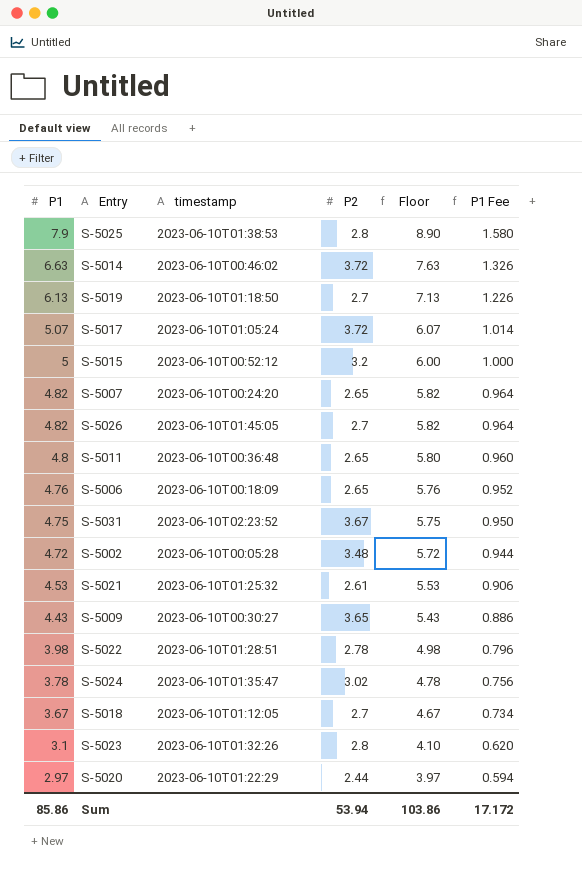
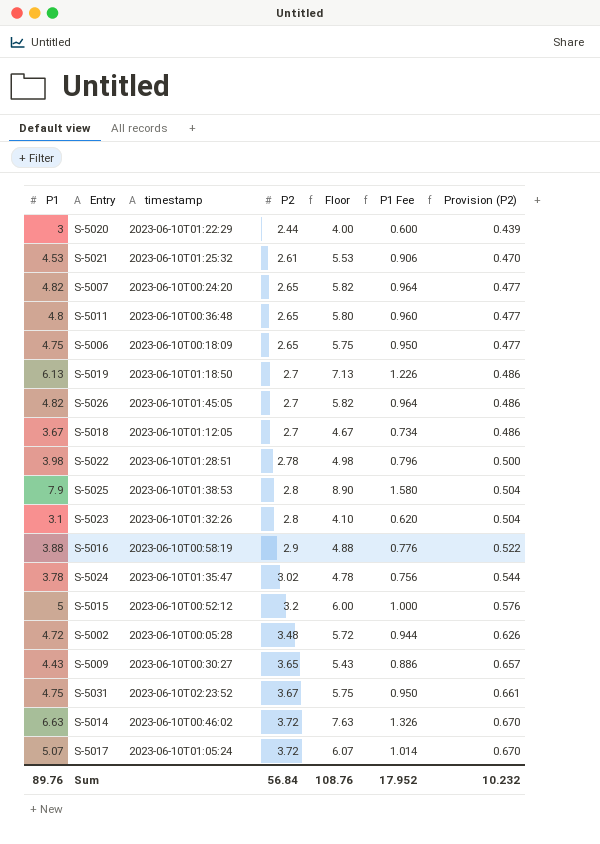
row order: P1 descending -> P2 ascending
column Provision (P2) | formula: none -> [P2] * 0.18
S-5020 | P1: 2.97 -> 3
S-5020 | Floor: 3.97 -> 4.00
S-5020 | P1 Fee: 0.594 -> 0.600
S-5006 | P1: 4.76 -> 4.75
S-5006 | Floor: 5.76 -> 5.75
S-5006 | P1 Fee: 0.952 -> 0.950
row S-5016: none -> 3.88 | 2023-06-10T00:58:19 | 2.9 | 4.88 | 0.776 | 0.522
Sum | P1: 85.86 -> 89.76
Sum | P2: 53.94 -> 56.84
Sum | Floor: 103.86 -> 108.76
Sum | P1 Fee: 17.172 -> 17.952

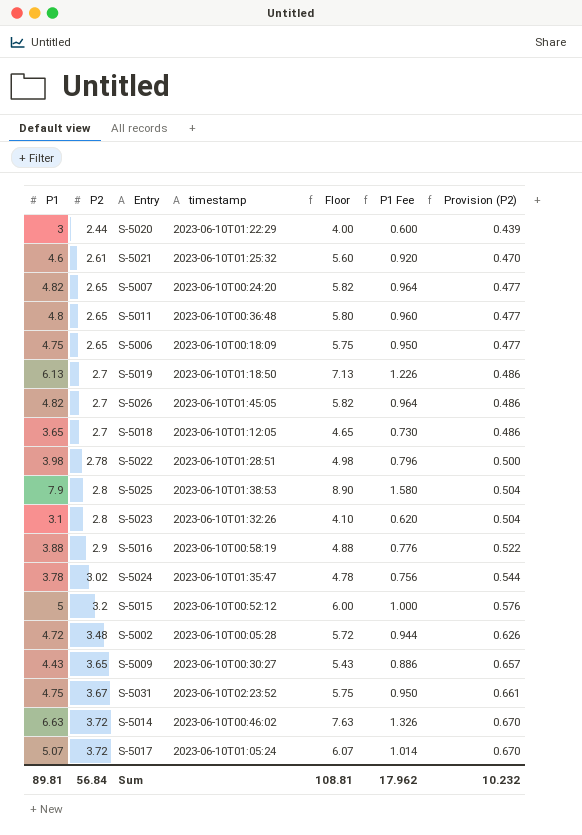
column P2 | position: 4 -> 2
S-5021 | P1: 4.53 -> 4.6
S-5021 | Floor: 5.53 -> 5.60
S-5021 | P1 Fee: 0.906 -> 0.920
S-5018 | P1: 3.67 -> 3.65
S-5018 | Floor: 4.67 -> 4.65
S-5018 | P1 Fee: 0.734 -> 0.730
Sum | P1: 89.76 -> 89.81
Sum | Floor: 108.76 -> 108.81
Sum | P1 Fee: 17.952 -> 17.962

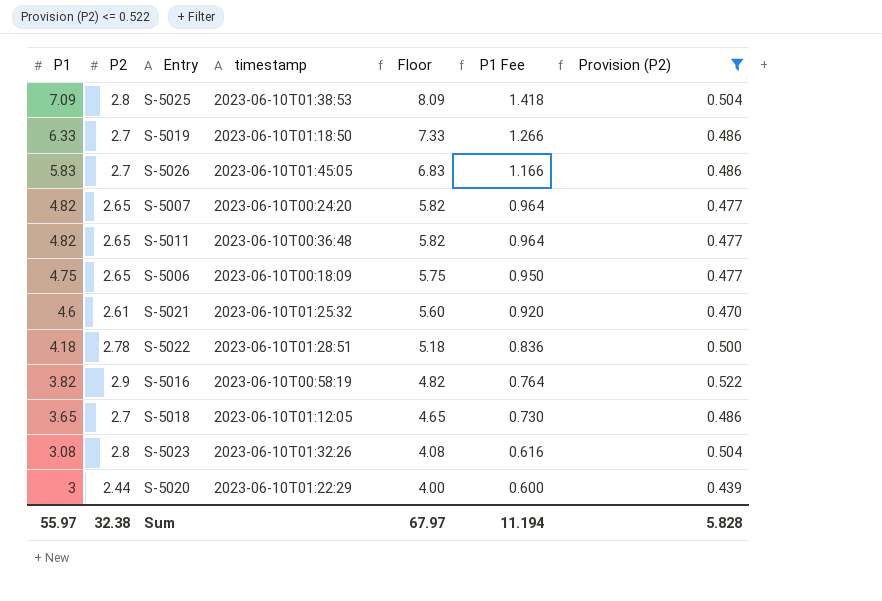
filter: none -> Provision (P2) <= 0.522
row order: P2 ascending -> P1 descending
S-5025 | P1: 7.9 -> 7.09
S-5025 | Floor: 8.90 -> 8.09
S-5025 | P1 Fee: 1.580 -> 1.418
S-5019 | P1: 6.13 -> 6.33
S-5019 | Floor: 7.13 -> 7.33
S-5019 | P1 Fee: 1.226 -> 1.266
S-5026 | P1: 4.82 -> 5.83
S-5026 | Floor: 5.82 -> 6.83
S-5026 | P1 Fee: 0.964 -> 1.166
S-5011 | P1: 4.8 -> 4.82
S-5011 | Floor: 5.80 -> 5.82
S-5011 | P1 Fee: 0.960 -> 0.964
S-5022 | P1: 3.98 -> 4.18
S-5022 | Floor: 4.98 -> 5.18
S-5022 | P1 Fee: 0.796 -> 0.836
S-5016 | P1: 3.88 -> 3.82
S-5016 | Floor: 4.88 -> 4.82
S-5016 | P1 Fee: 0.776 -> 0.764
S-5023 | P1: 3.1 -> 3.08
S-5023 | Floor: 4.10 -> 4.08
S-5023 | P1 Fee: 0.620 -> 0.616
Sum | P1: 89.81 -> 55.97
Sum | P2: 56.84 -> 32.38
Sum | Floor: 108.81 -> 67.97
Sum | P1 Fee: 17.962 -> 11.194
Sum | Provision (P2): 10.232 -> 5.828

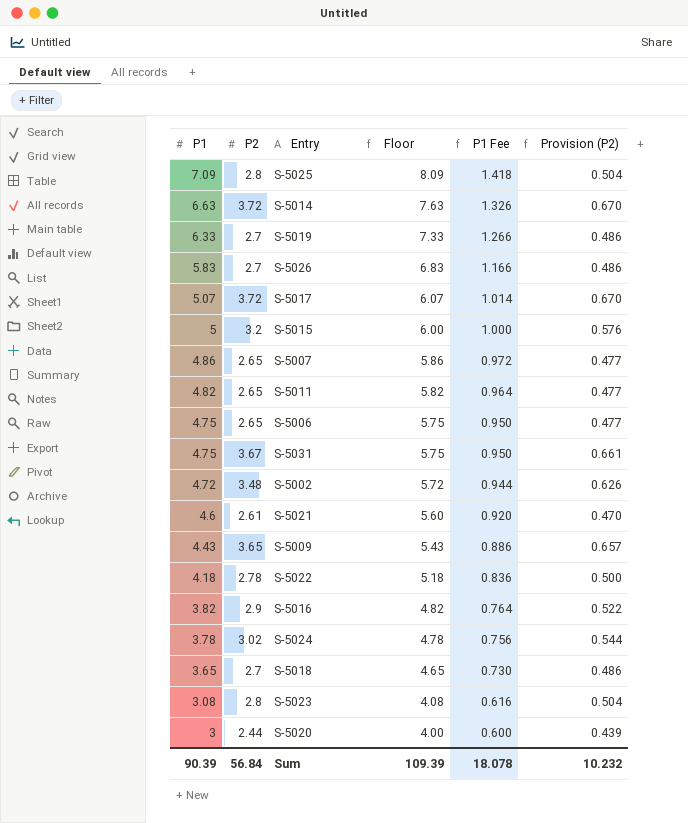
filter: Provision (P2) <= 0.522 -> none
column timestamp | position: 4 -> none
S-5007 | P1: 4.82 -> 4.86
S-5007 | Floor: 5.82 -> 5.86
S-5007 | P1 Fee: 0.964 -> 0.972
Sum | P1: 55.97 -> 90.39
Sum | P2: 32.38 -> 56.84
Sum | Floor: 67.97 -> 109.39
Sum | P1 Fee: 11.194 -> 18.078
Sum | Provision (P2): 5.828 -> 10.232

